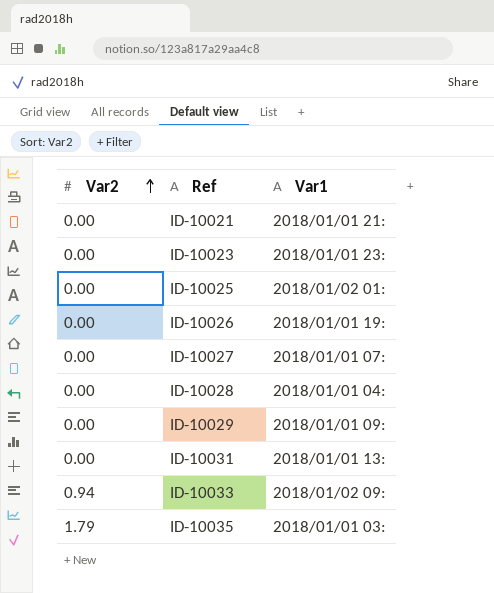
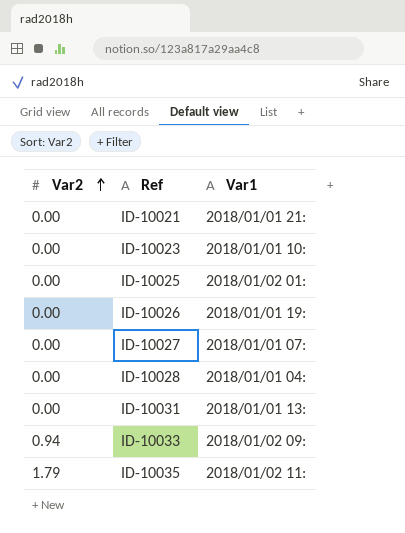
row ID-10029: 0.00 | 2018/01/01 09: -> none
ID-10023 | Var1: 2018/01/01 23: -> 2018/01/01 10:
ID-10035 | Var1: 2018/01/01 03: -> 2018/01/02 11:

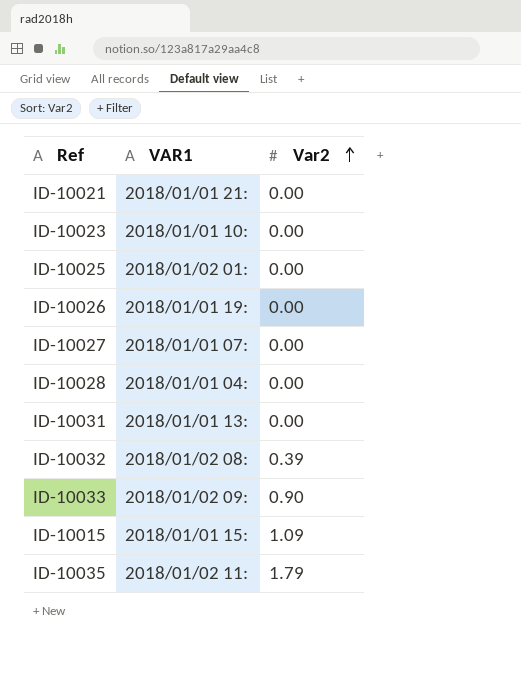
column name: Var1 -> VAR1
column Var2 | position: 1 -> 3
row ID-10032: none -> 2018/01/02 08: | 0.39
ID-10033 | Var2: 0.94 -> 0.90
row ID-10015: none -> 2018/01/01 15: | 1.09

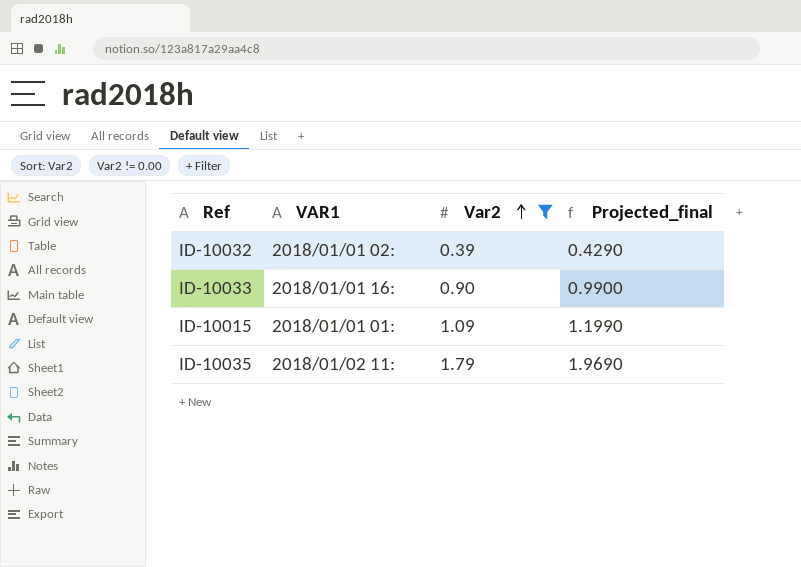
filter: none -> Var2 != 0.00
column Projected_final | formula: none -> [Var2] * 1.1
ID-10032 | VAR1: 2018/01/02 08: -> 2018/01/01 02:
ID-10033 | VAR1: 2018/01/02 09: -> 2018/01/01 16:
ID-10015 | VAR1: 2018/01/01 15: -> 2018/01/01 01:

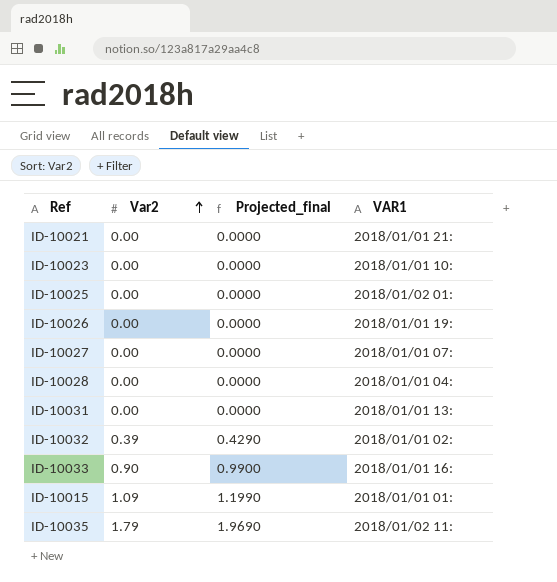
filter: Var2 != 0.00 -> none
column VAR1 | position: 2 -> 4

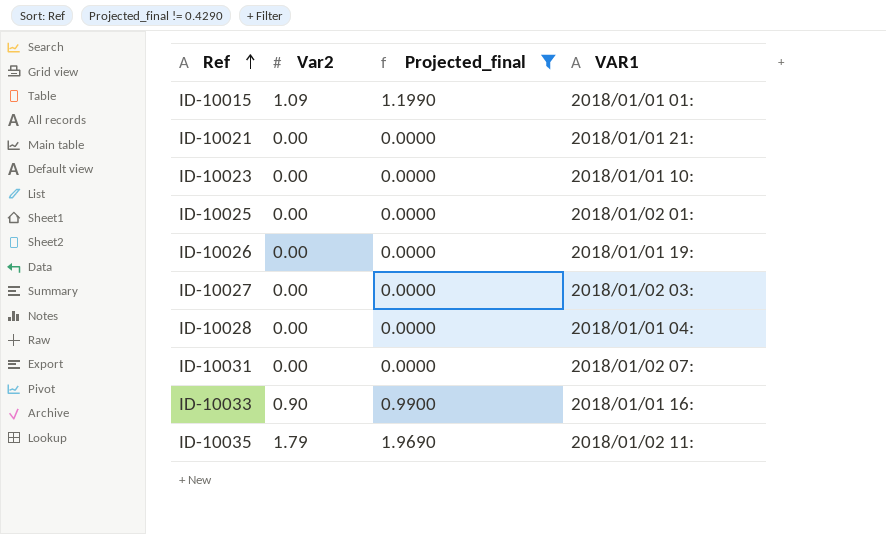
filter: none -> Projected_final != 0.4290
row order: Var2 ascending -> Ref ascending
ID-10027 | VAR1: 2018/01/01 07: -> 2018/01/02 03:
ID-10031 | VAR1: 2018/01/01 13: -> 2018/01/02 07:

